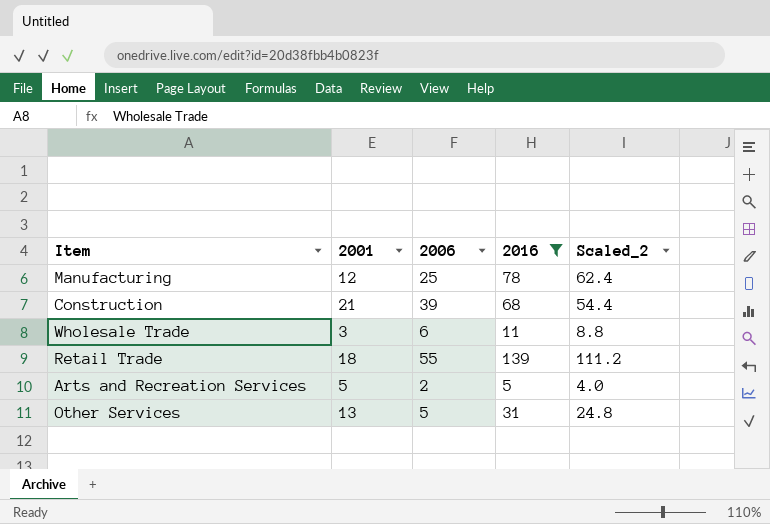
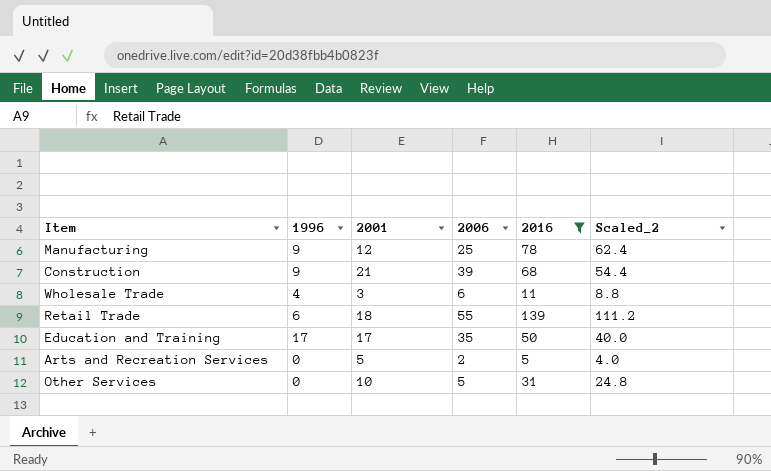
column 1996 | position: none -> 2
row Education and Training: none -> 17 | 17 | 35 | 50 | 40.0
Other Services | 2001: 13 -> 10

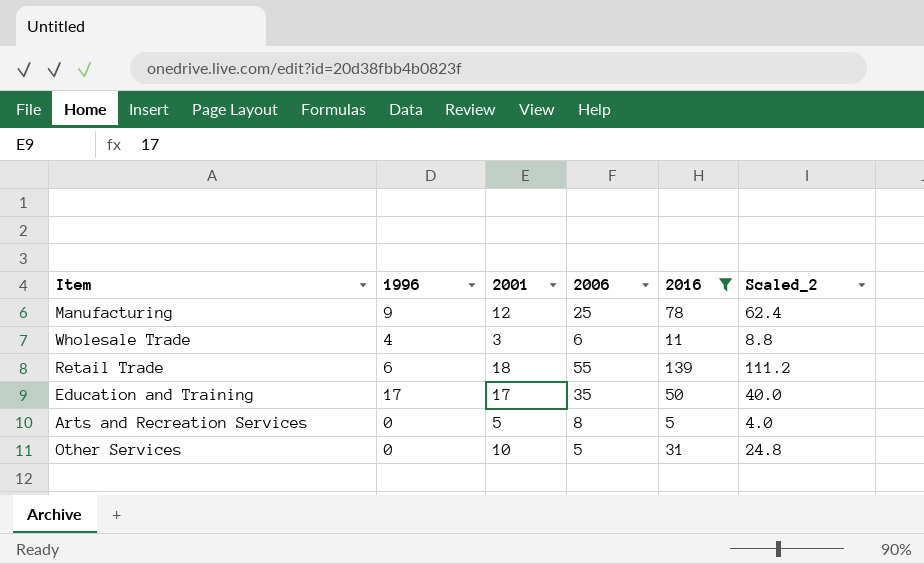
row Construction: 9 | 21 | 39 | 68 | 54.4 -> none
Arts and Recreation Services | 2006: 2 -> 8

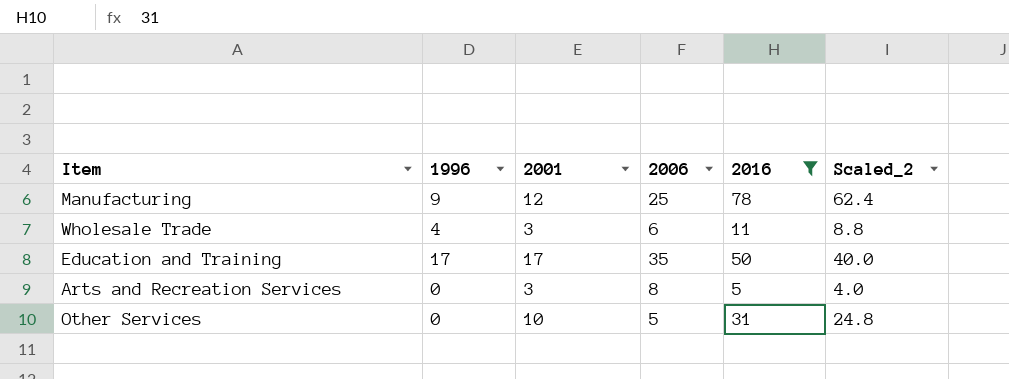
row Retail Trade: 6 | 18 | 55 | 139 | 111.2 -> none
Arts and Recreation Services | 2001: 5 -> 3

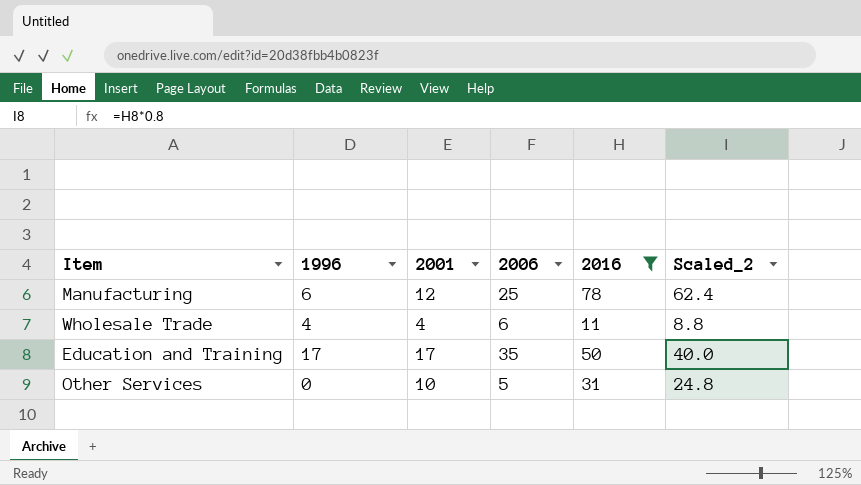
row Arts and Recreation Services: 0 | 3 | 8 | 5 | 4.0 -> none
Manufacturing | 1996: 9 -> 6
Wholesale Trade | 2001: 3 -> 4

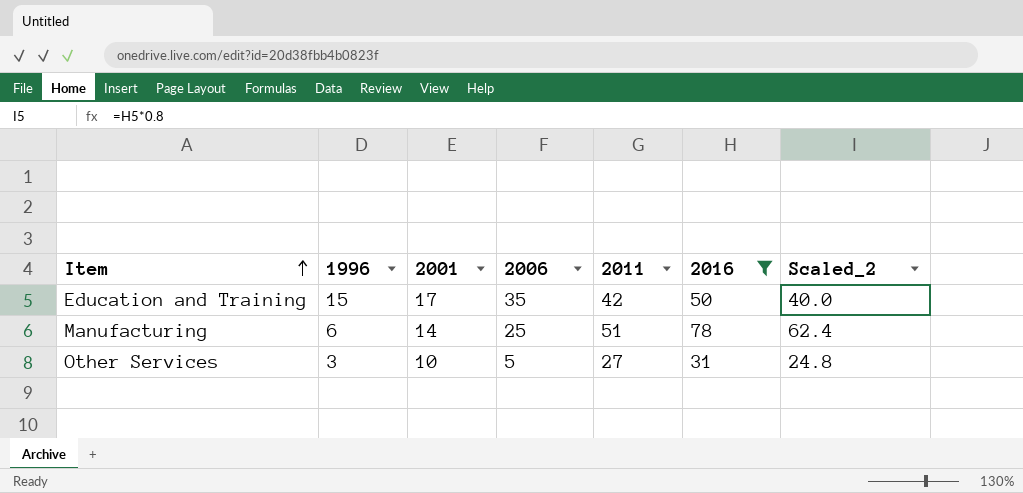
row order: none -> Item ascending
column 2011 | position: none -> 5
row Wholesale Trade: 4 | 4 | 6 | 11 | 8.8 -> none
Education and Training | 1996: 17 -> 15
Manufacturing | 2001: 12 -> 14
Other Services | 1996: 0 -> 3

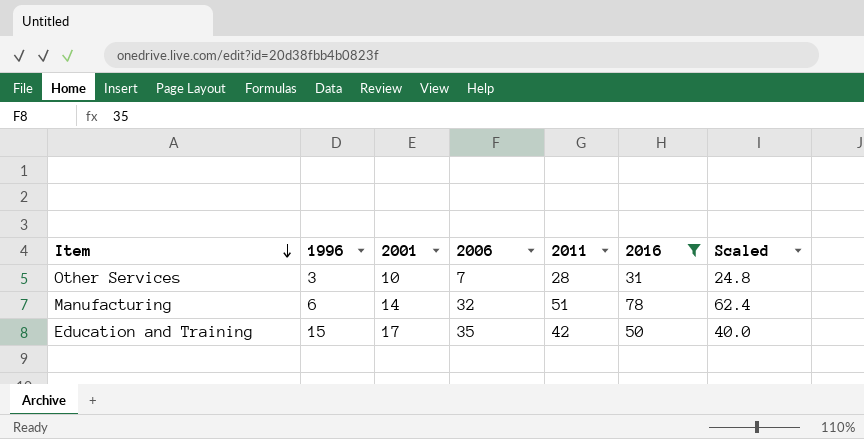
row order: Item ascending -> Item descending
column name: Scaled_2 -> Scaled
Other Services | 2006: 5 -> 7
Other Services | 2011: 27 -> 28
Manufacturing | 2006: 25 -> 32

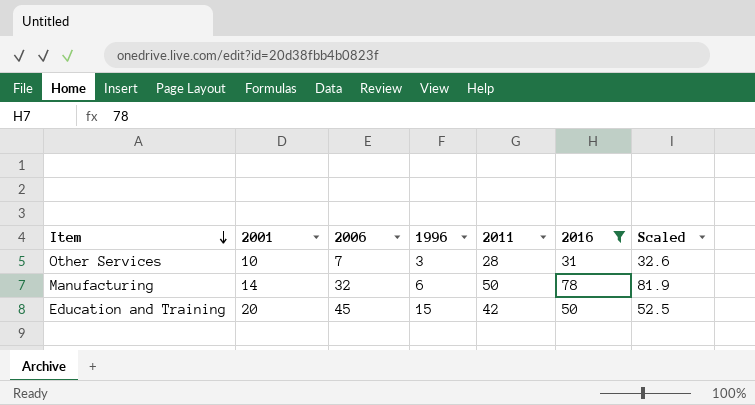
column 1996 | position: 2 -> 4
column Scaled | formula: [2016] * 0.8 -> [2016] * 1.05
Manufacturing | 2011: 51 -> 50
Education and Training | 2001: 17 -> 20
Education and Training | 2006: 35 -> 45

